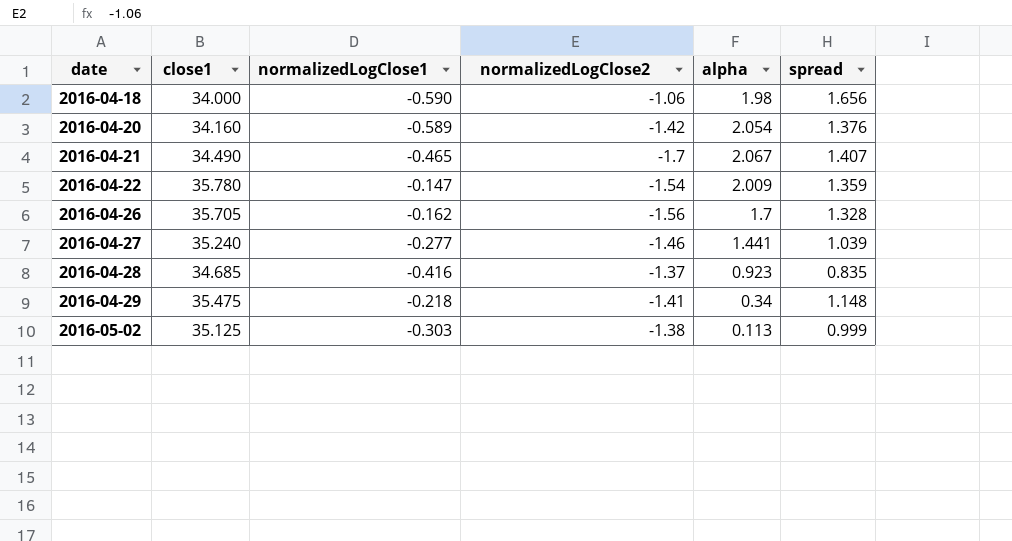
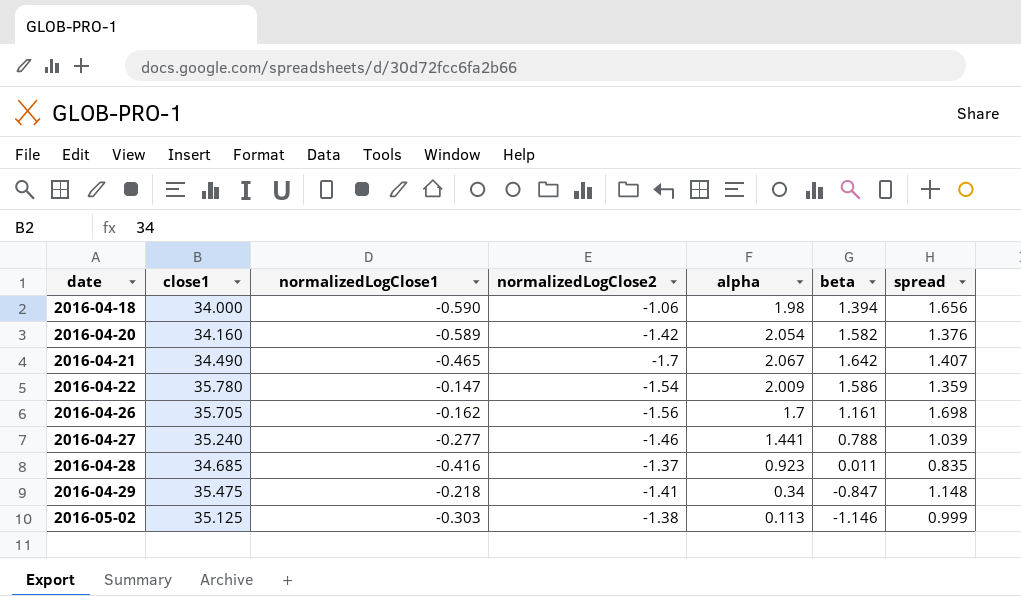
column beta | position: none -> 6
2016-04-26 | spread: 1.328 -> 1.698

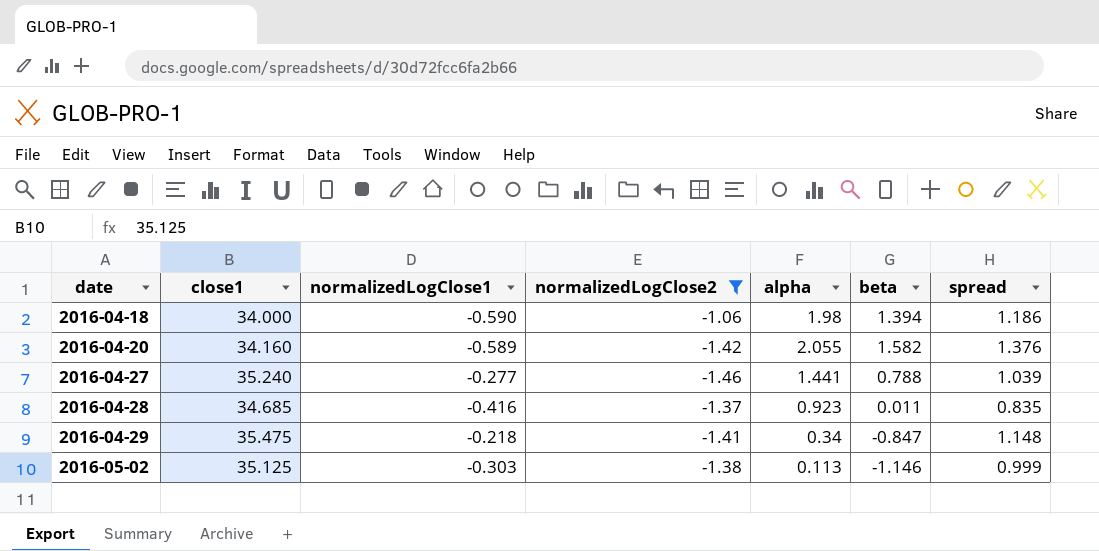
filter: none -> normalizedLogClose2 >= -1.46
2016-04-18 | spread: 1.656 -> 1.186
2016-04-20 | alpha: 2.054 -> 2.055

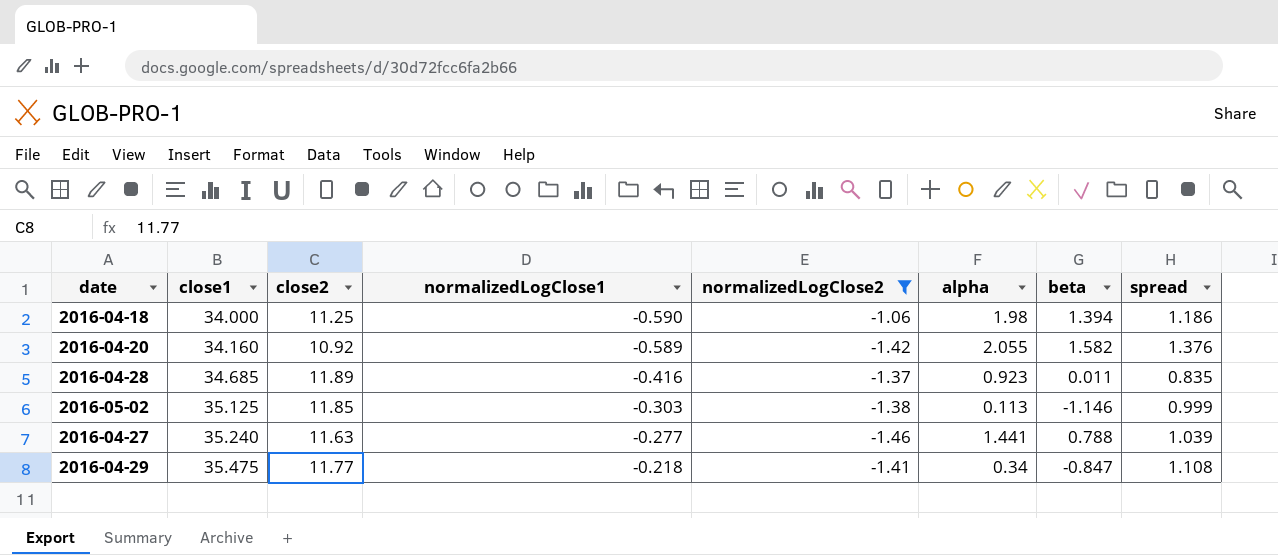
row order: date ascending -> close1 ascending
column close2 | position: none -> 3
2016-04-29 | spread: 1.148 -> 1.108

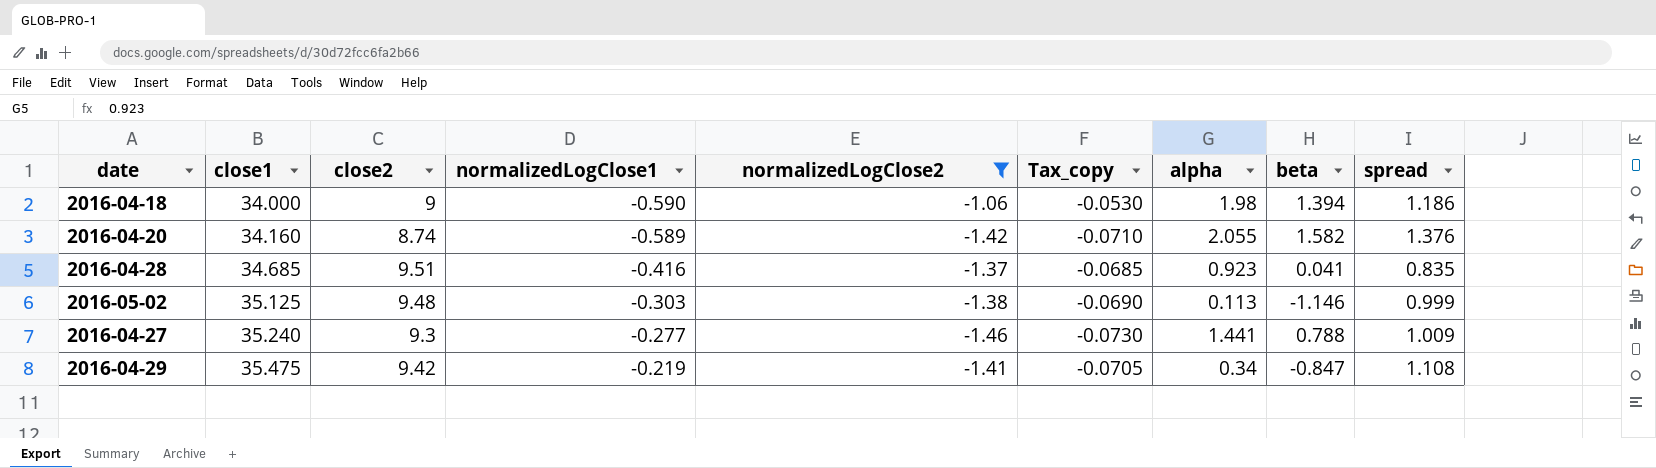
column Tax_copy | formula: none -> [normalizedLogClose2] * 0.05
2016-04-18 | close2: 11.25 -> 9
2016-04-20 | close2: 10.92 -> 8.74
2016-04-28 | close2: 11.89 -> 9.51
2016-04-28 | beta: 0.011 -> 0.041
2016-05-02 | close2: 11.85 -> 9.48
2016-04-27 | close2: 11.63 -> 9.3
2016-04-27 | spread: 1.039 -> 1.009
2016-04-29 | close2: 11.77 -> 9.42
2016-04-29 | normalizedLogClose1: -0.218 -> -0.219

